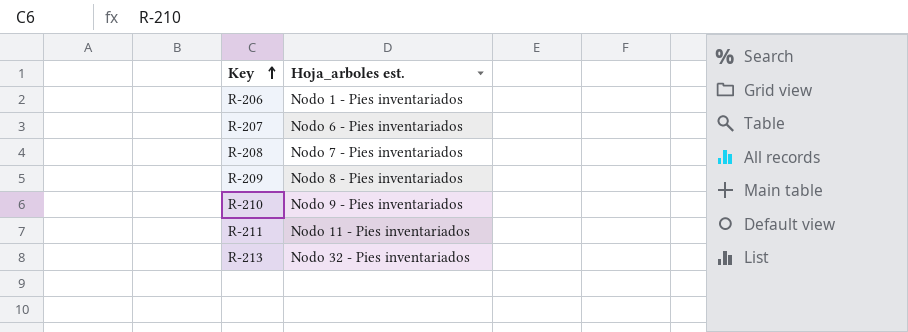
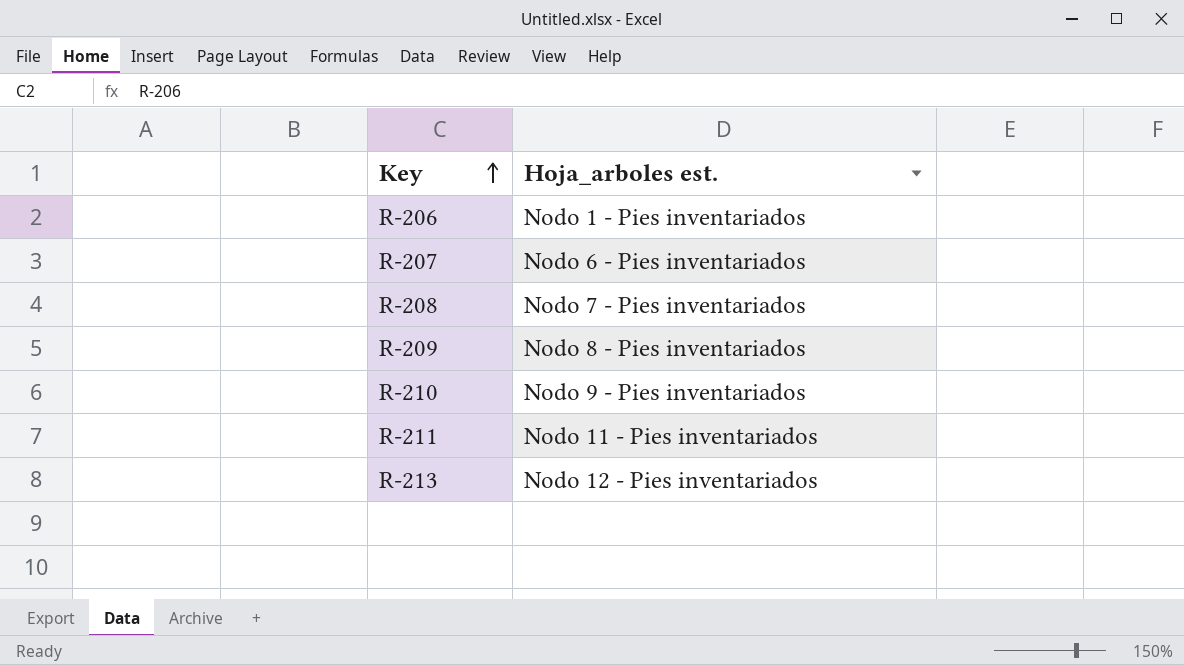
R-213 | Hoja_arboles est.: Nodo 32 - Pies inventariados -> Nodo 12 - Pies inventariados

